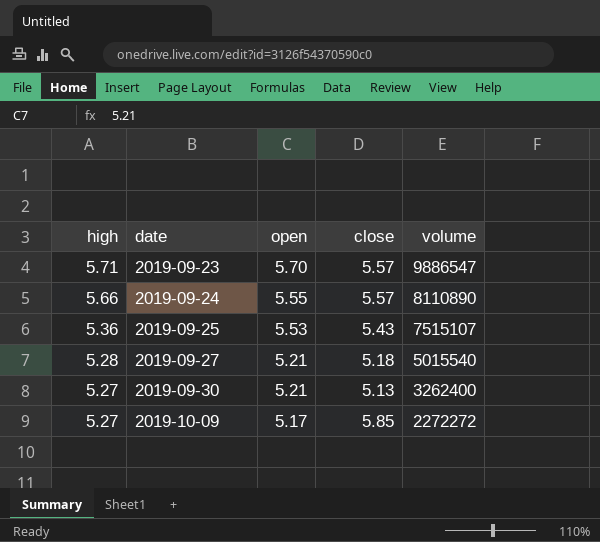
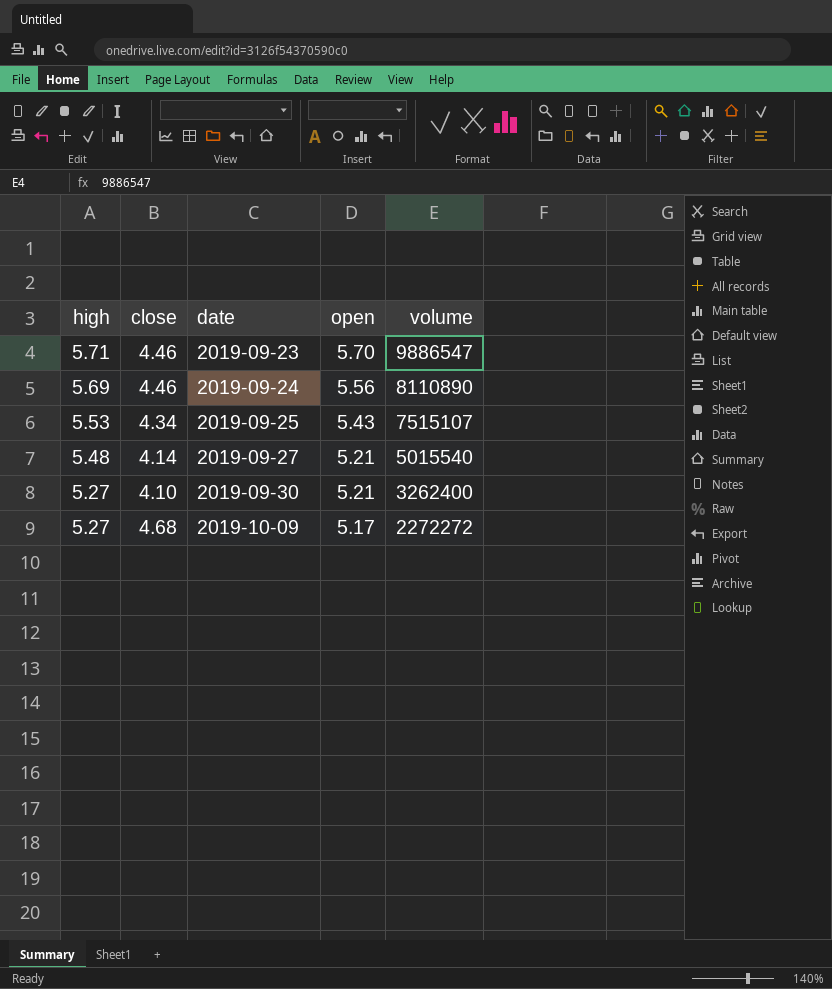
column close | position: 4 -> 2
2019-09-23 | close: 5.57 -> 4.46
2019-09-24 | high: 5.66 -> 5.69
2019-09-24 | close: 5.57 -> 4.46
2019-09-24 | open: 5.55 -> 5.56
2019-09-25 | high: 5.36 -> 5.53
2019-09-25 | close: 5.43 -> 4.34
2019-09-25 | open: 5.53 -> 5.43
2019-09-27 | high: 5.28 -> 5.48
2019-09-27 | close: 5.18 -> 4.14
2019-09-30 | close: 5.13 -> 4.10
2019-10-09 | close: 5.85 -> 4.68

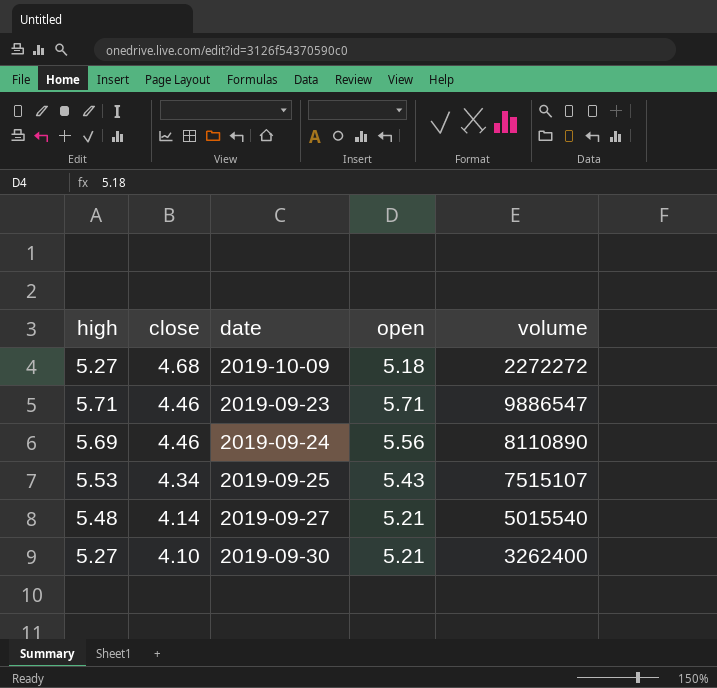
row order: high descending -> close descending
2019-10-09 | open: 5.17 -> 5.18
2019-09-23 | open: 5.70 -> 5.71

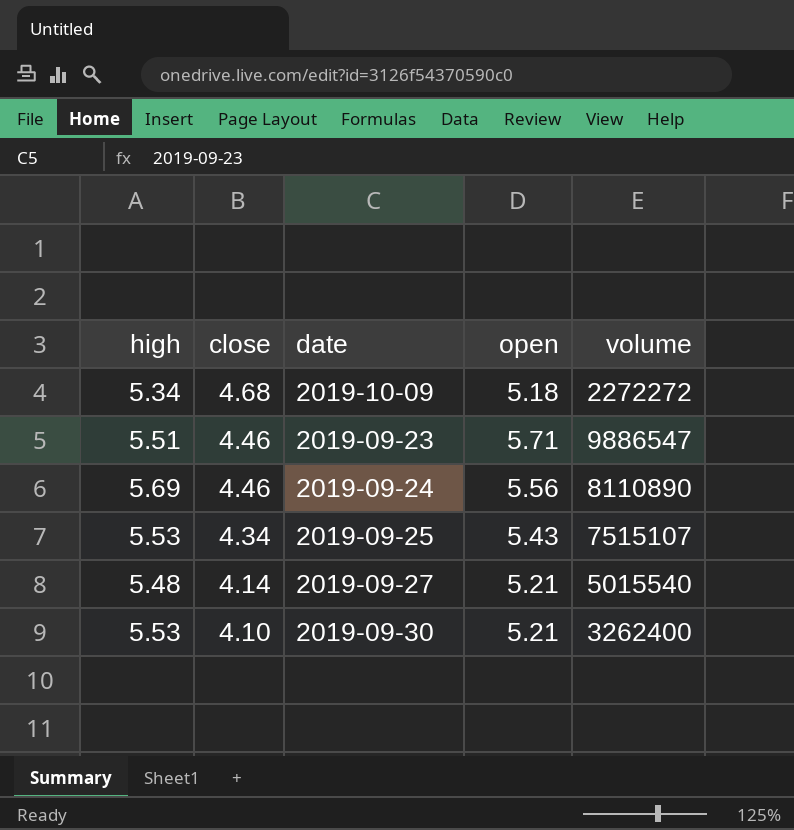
2019-10-09 | high: 5.27 -> 5.34
2019-09-23 | high: 5.71 -> 5.51
2019-09-30 | high: 5.27 -> 5.53

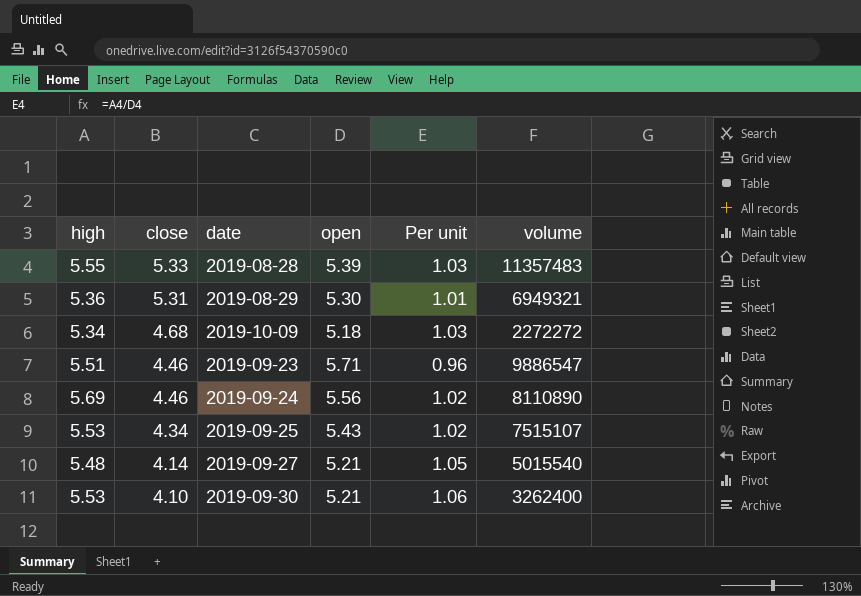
column Per unit | formula: none -> [high] / [open]
row 2019-08-28: none -> 5.55 | 5.33 | 5.39 | 1.03 | 11357483
row 2019-08-29: none -> 5.36 | 5.31 | 5.30 | 1.01 | 6949321

